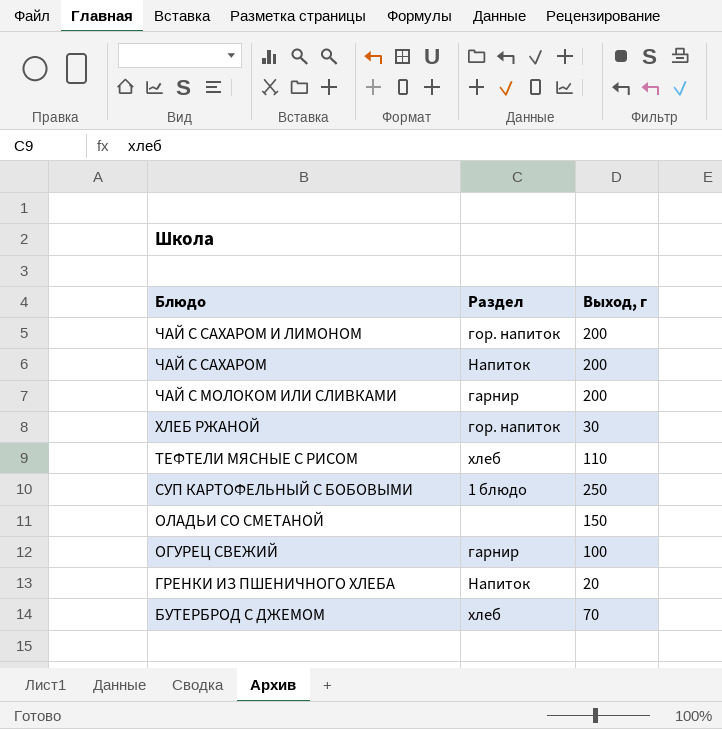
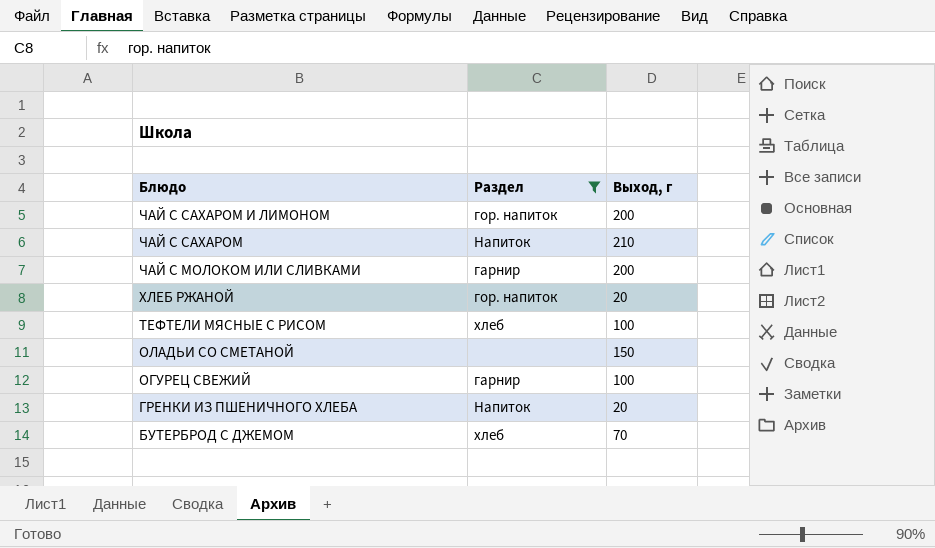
filter: none -> Раздел != 1 блюдо
ЧАЙ С САХАРОМ | Выход, г: 200 -> 210
ХЛЕБ РЖАНОЙ | Выход, г: 30 -> 20
ТЕФТЕЛИ МЯСНЫЕ С РИСОМ | Выход, г: 110 -> 100

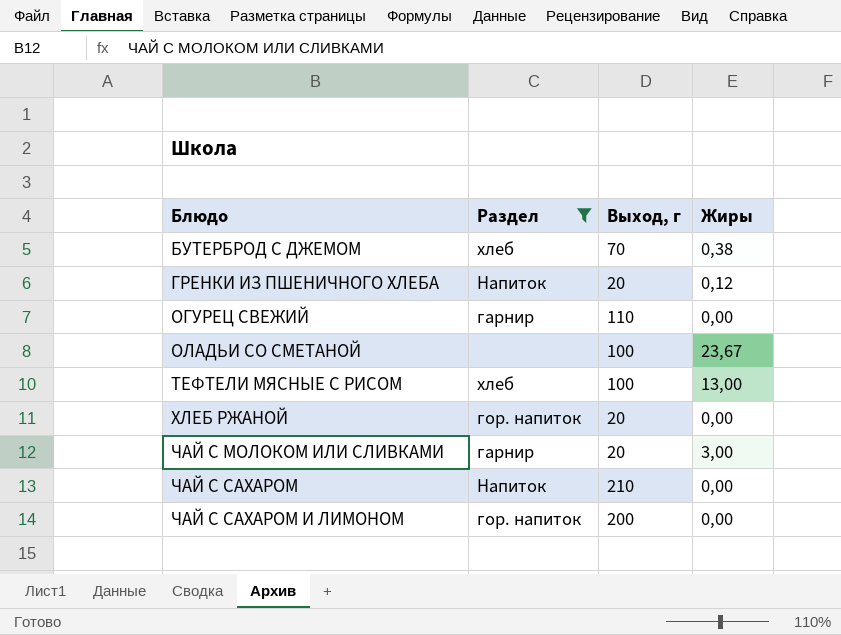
row order: Блюдо descending -> Блюдо ascending
column Жиры | position: none -> 4
ОГУРЕЦ СВЕЖИЙ | Выход, г: 100 -> 110
ОЛАДЬИ СО СМЕТАНОЙ | Выход, г: 150 -> 100
ЧАЙ С МОЛОКОМ ИЛИ СЛИВКАМИ | Выход, г: 200 -> 20

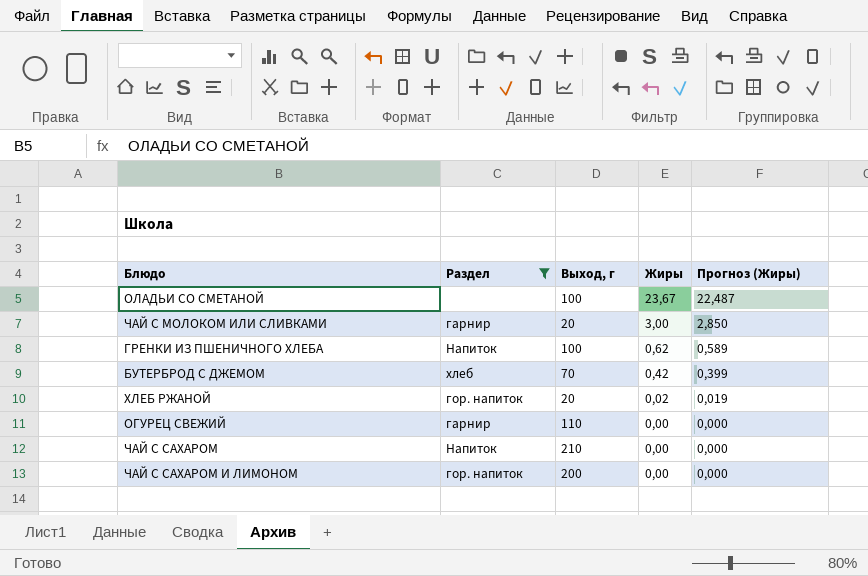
row order: Блюдо ascending -> Жиры descending
column Прогноз (Жиры) | formula: none -> [Жиры] * 0,95
row ТЕФТЕЛИ МЯСНЫЕ С РИСОМ: хлеб | 100 | 13,00 -> none
ГРЕНКИ ИЗ ПШЕНИЧНОГО ХЛЕБА | Выход, г: 20 -> 100
ГРЕНКИ ИЗ ПШЕНИЧНОГО ХЛЕБА | Жиры: 0,12 -> 0,62
БУТЕРБРОД С ДЖЕМОМ | Жиры: 0,38 -> 0,42
ХЛЕБ РЖАНОЙ | Жиры: 0,00 -> 0,02

